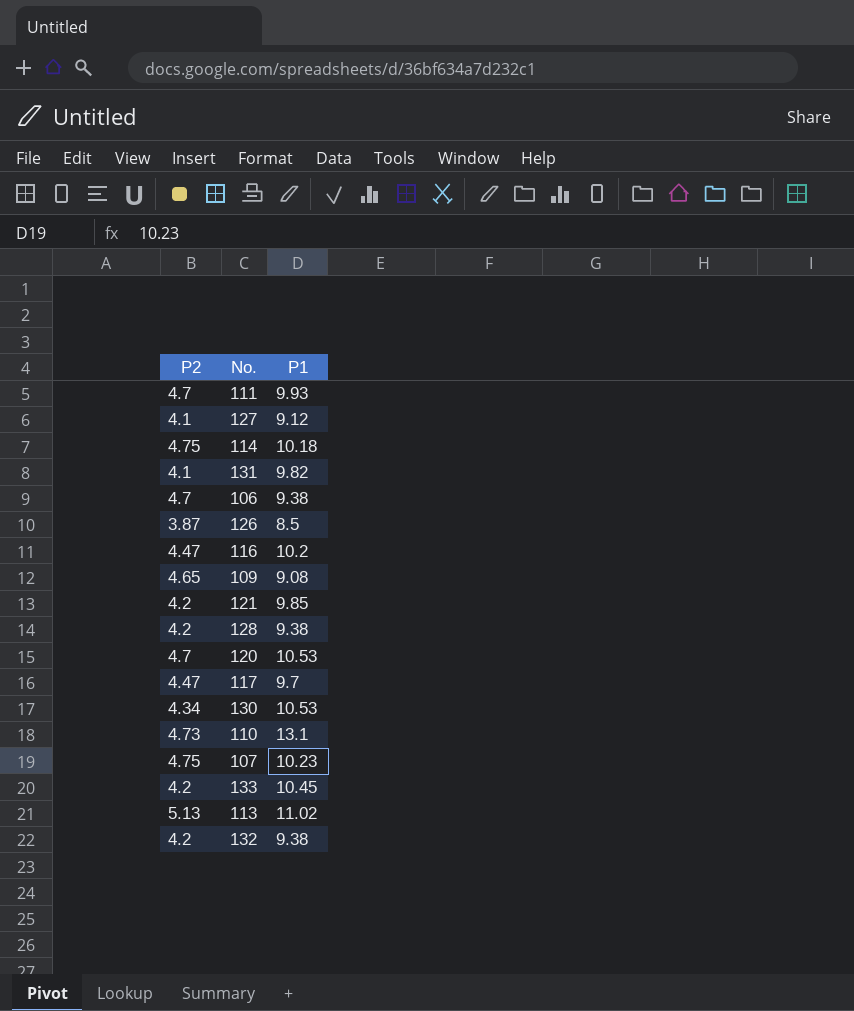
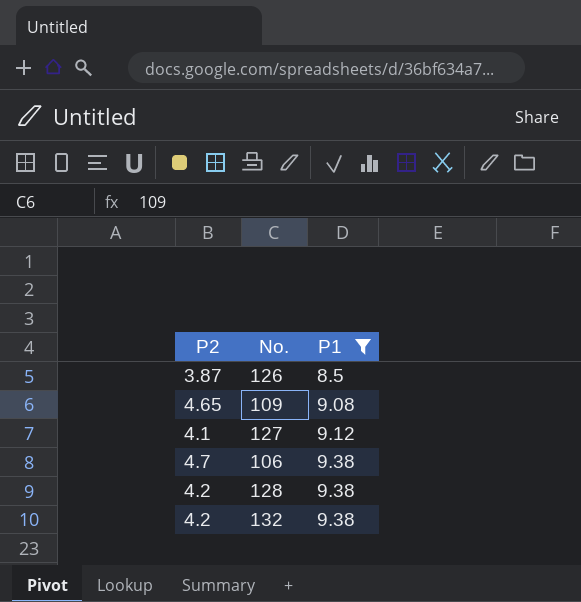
filter: none -> P1 <= 9.38
row order: none -> P1 ascending

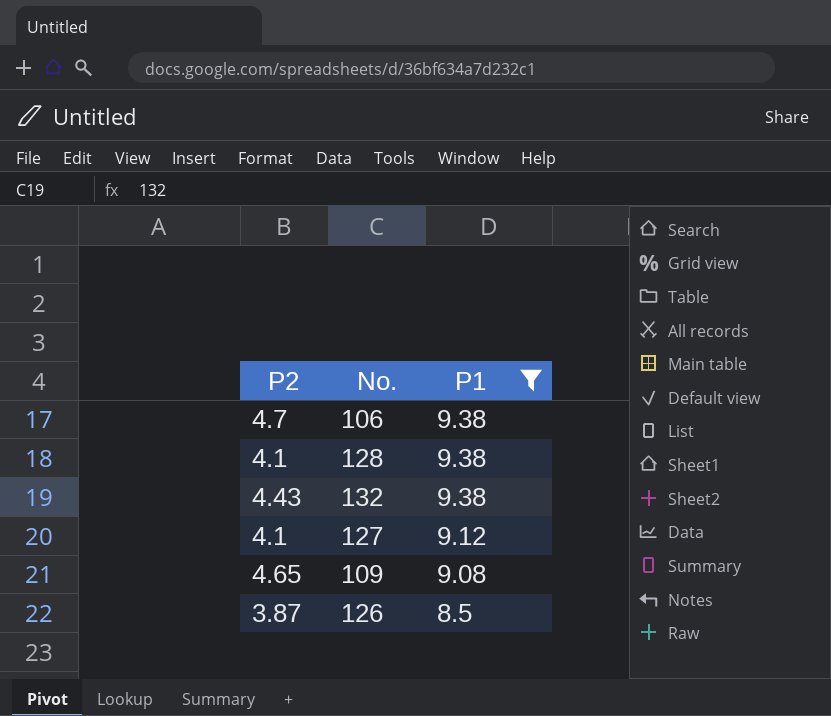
row order: P1 ascending -> P1 descending
128 | P2: 4.2 -> 4.1
132 | P2: 4.2 -> 4.43

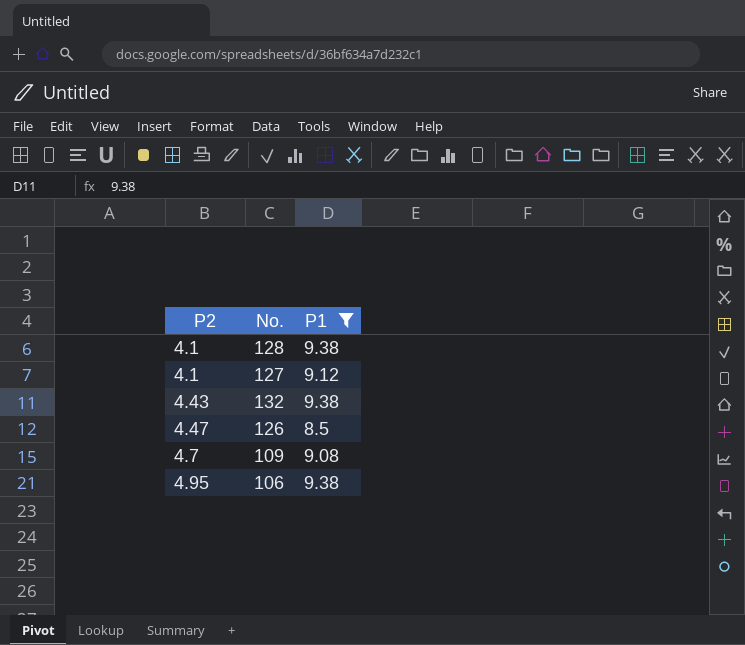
row order: P1 descending -> P2 ascending
126 | P2: 3.87 -> 4.47
109 | P2: 4.65 -> 4.7
106 | P2: 4.7 -> 4.95

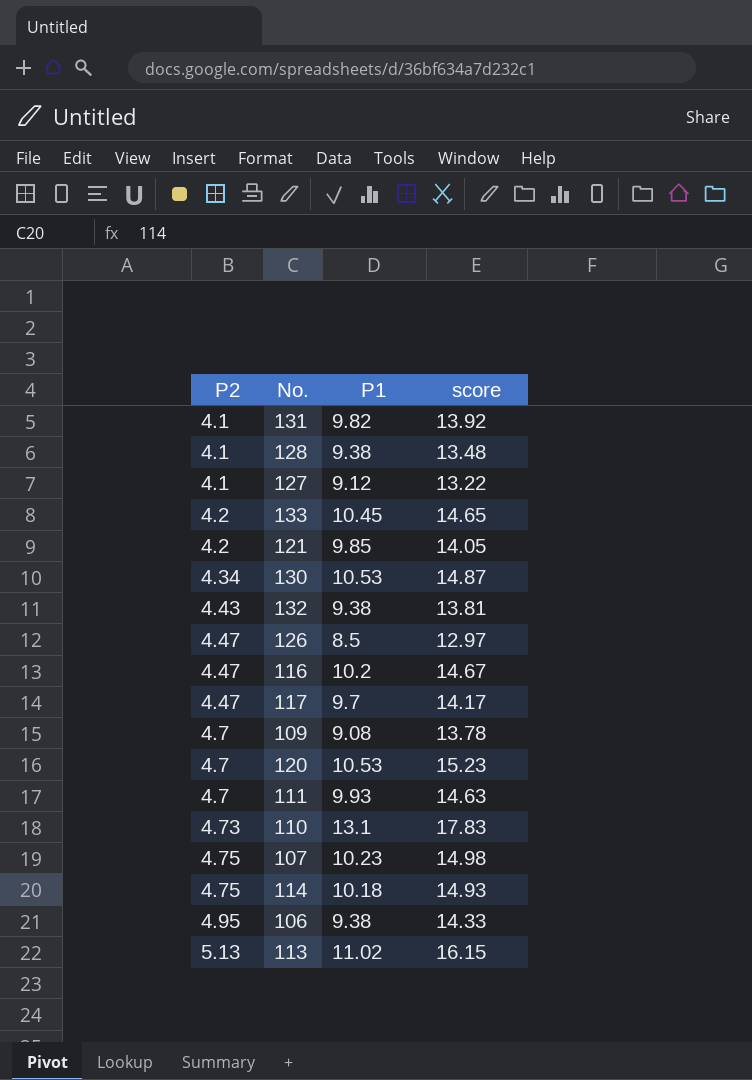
filter: P1 <= 9.38 -> none
column score | formula: none -> [P2] + [P1]

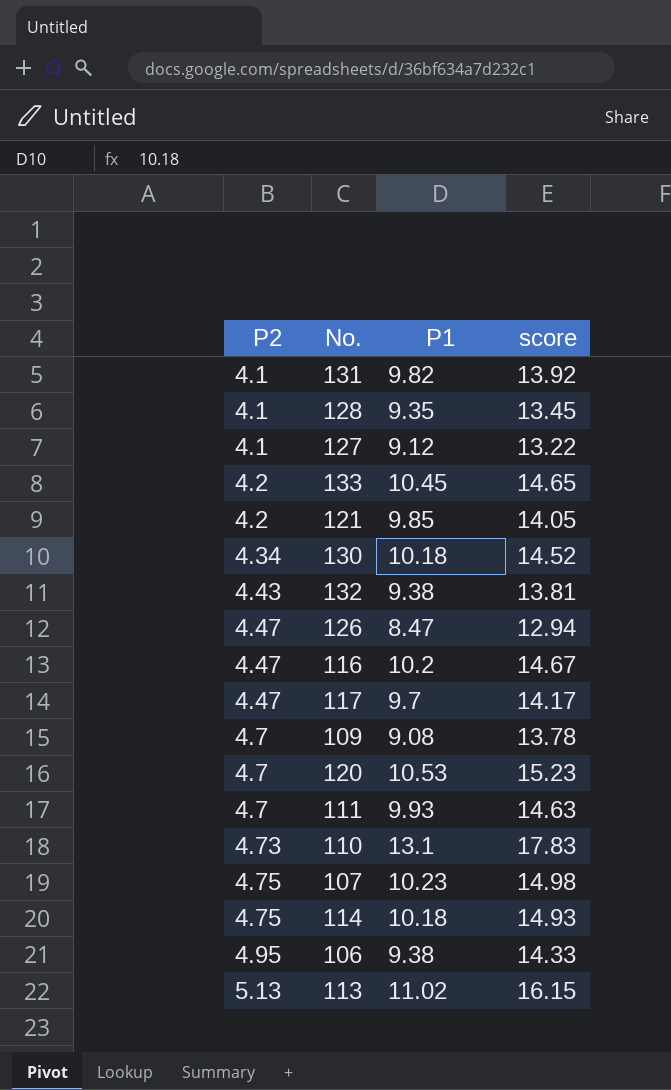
128 | P1: 9.38 -> 9.35
128 | score: 13.48 -> 13.45
130 | P1: 10.53 -> 10.18
130 | score: 14.87 -> 14.52
126 | P1: 8.5 -> 8.47
126 | score: 12.97 -> 12.94

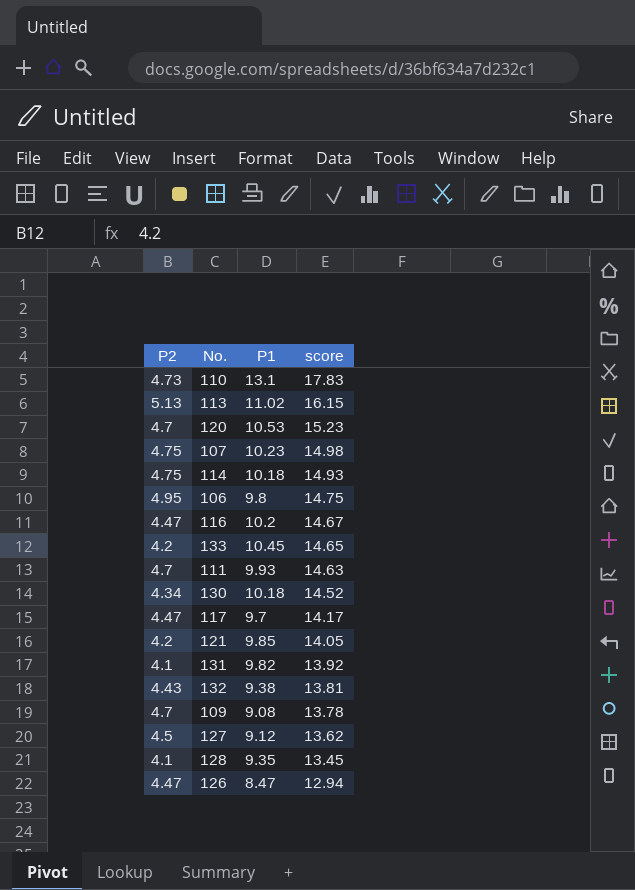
row order: P2 ascending -> score descending
106 | P1: 9.38 -> 9.8
106 | score: 14.33 -> 14.75
127 | P2: 4.1 -> 4.5
127 | score: 13.22 -> 13.62

